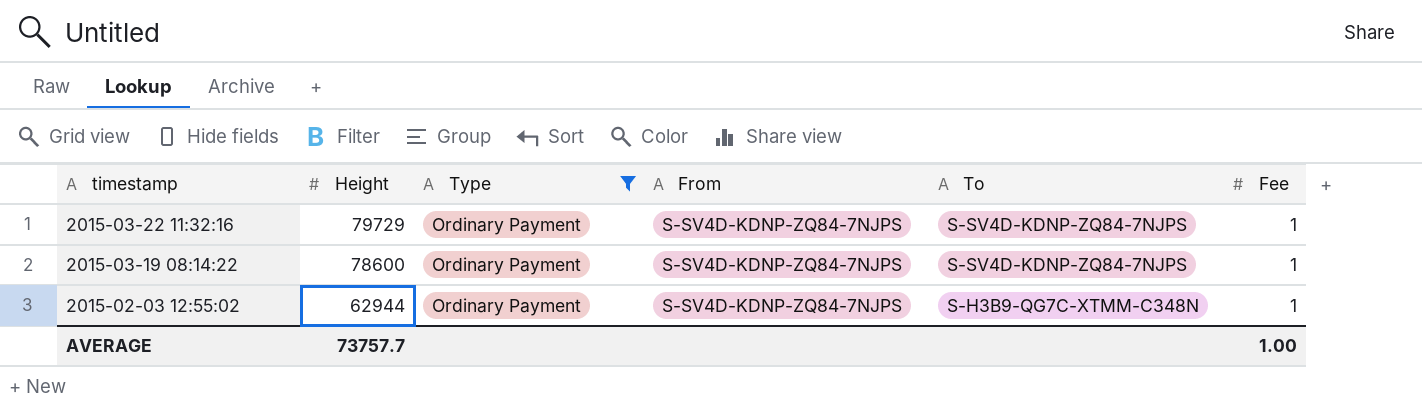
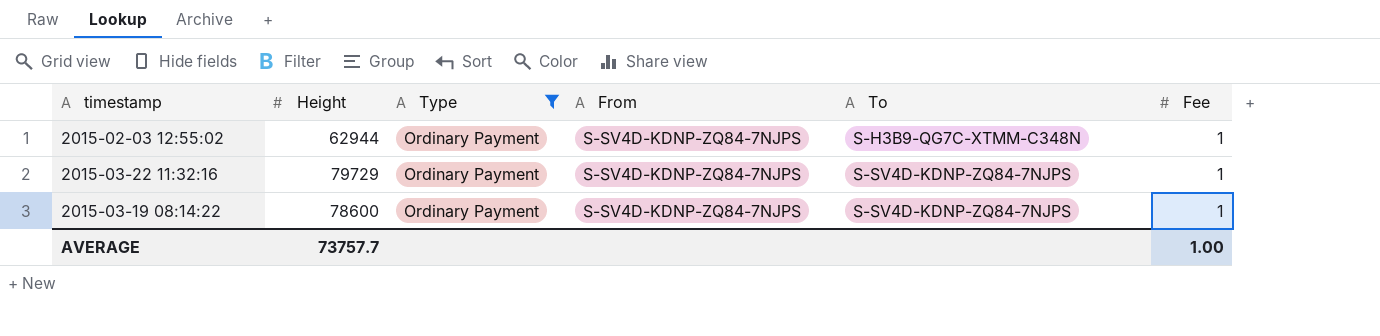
row order: timestamp descending -> To ascending

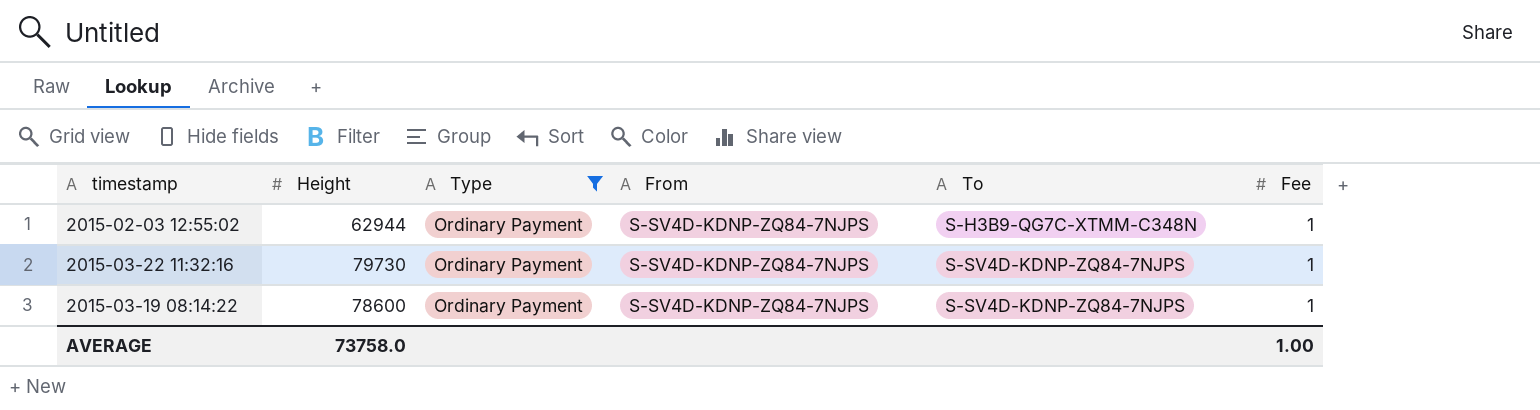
2015-03-22 11:32:16 | Height: 79729 -> 79730
AVERAGE | Height: 73757.7 -> 73758.0

